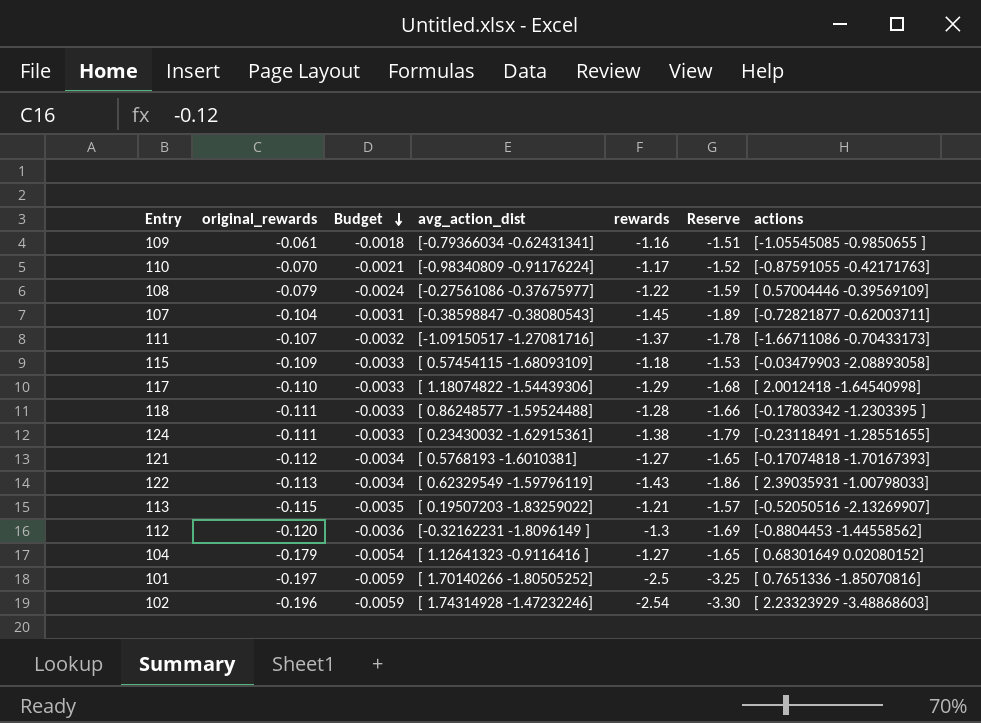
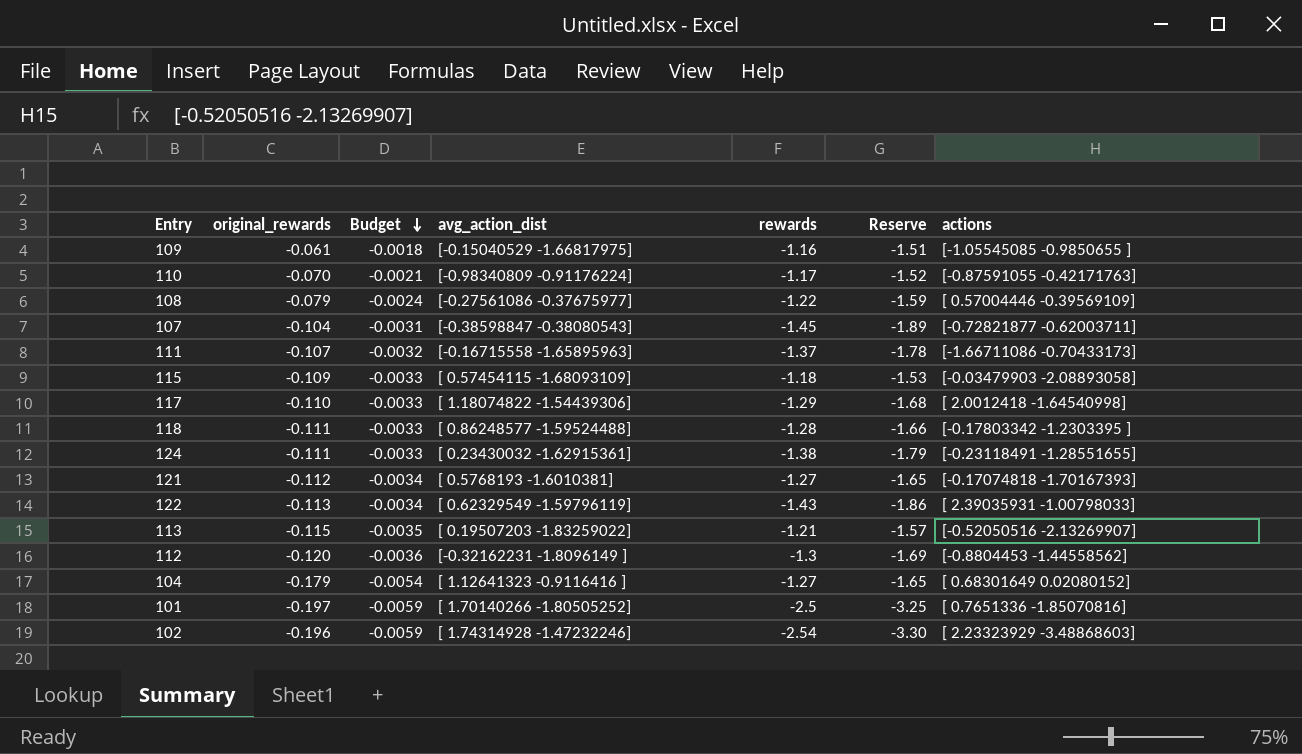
109 | avg_action_dist: [-0.79366034 -0.62431341] -> [-0.15040529 -1.66817975]
111 | avg_action_dist: [-1.09150517 -1.27081716] -> [-0.16715558 -1.65895963]

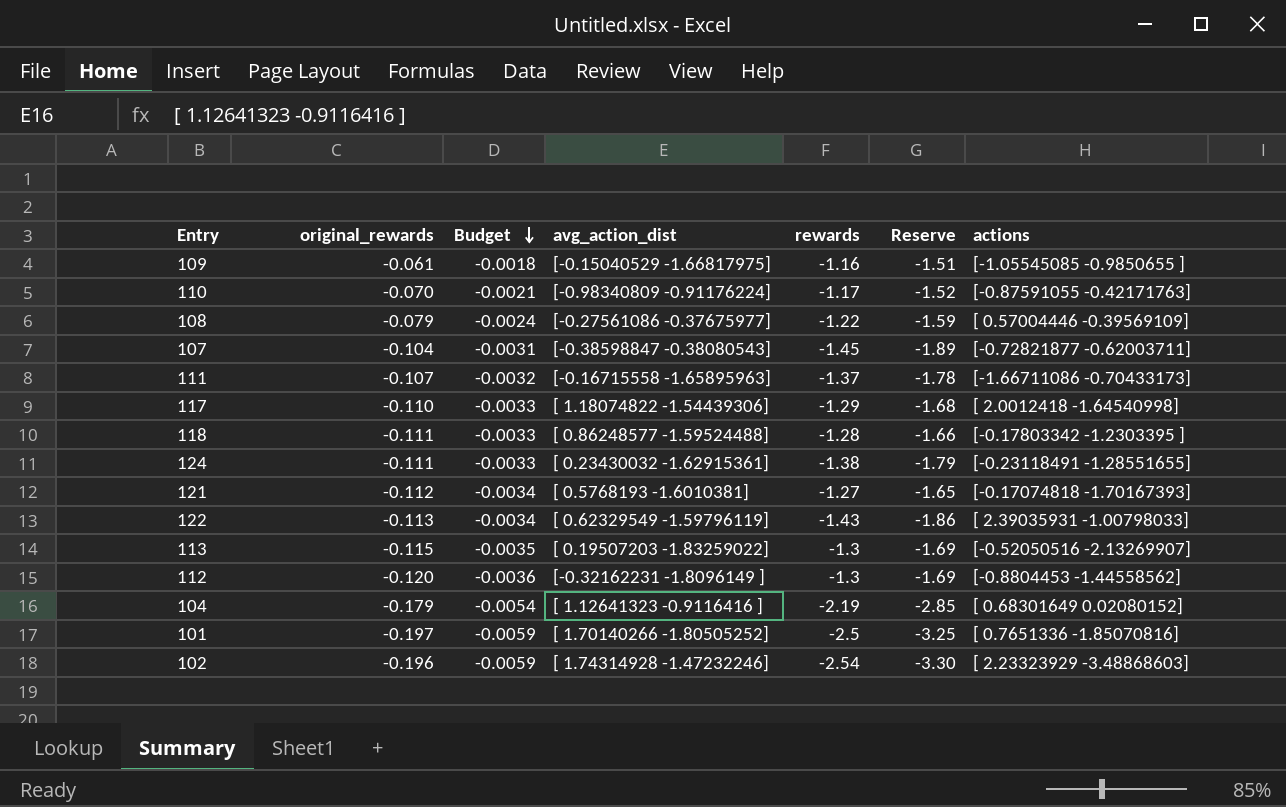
row 115: -0.109 | -0.0033 | [ 0.57454115 -1.68093109] | -1.18 | -1.53 | [-0.03479903 -2.08893058] -> none
113 | rewards: -1.21 -> -1.3
113 | Reserve: -1.57 -> -1.69
104 | rewards: -1.27 -> -2.19
104 | Reserve: -1.65 -> -2.85

